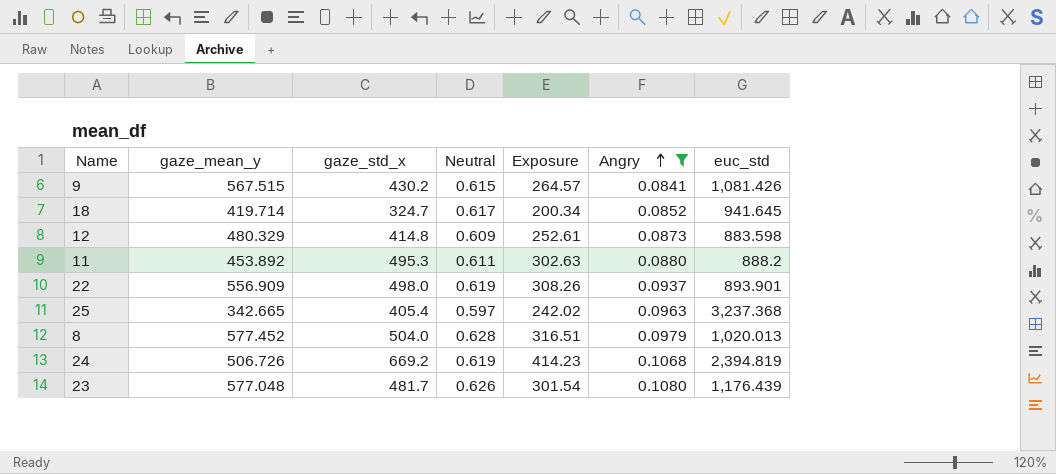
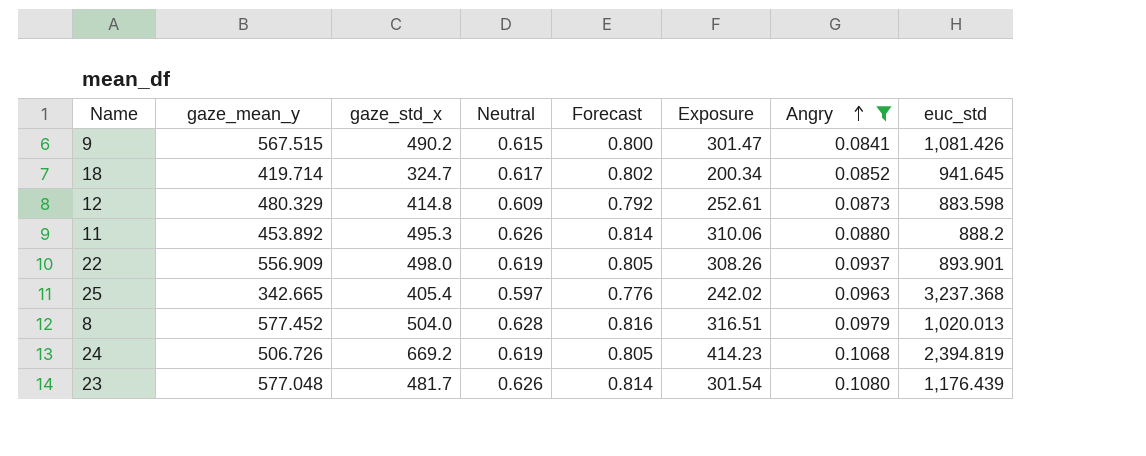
column Forecast | formula: none -> [Neutral] * 1.3
9 | gaze_std_x: 430.2 -> 490.2
9 | Exposure: 264.57 -> 301.47
11 | Neutral: 0.611 -> 0.626
11 | Exposure: 302.63 -> 310.06

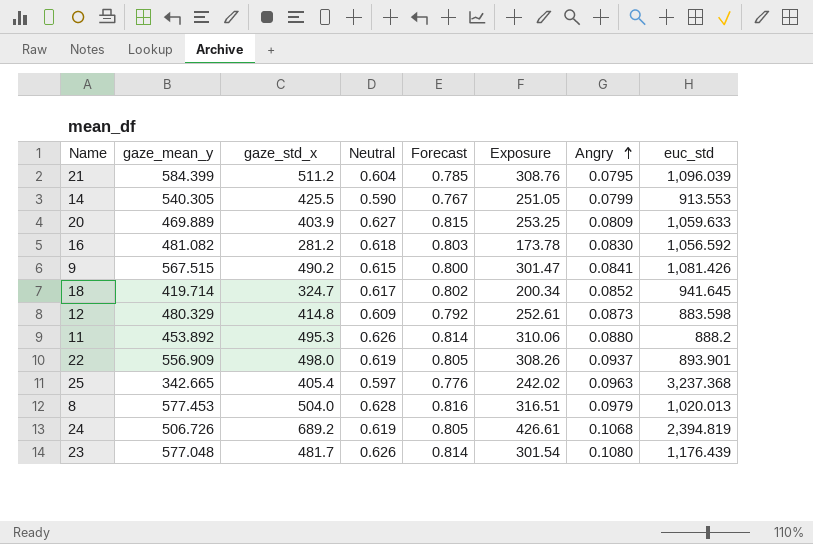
filter: Angry >= 0.0841 -> none
8 | gaze_mean_y: 577.452 -> 577.453
24 | gaze_std_x: 669.2 -> 689.2
24 | Exposure: 414.23 -> 426.61

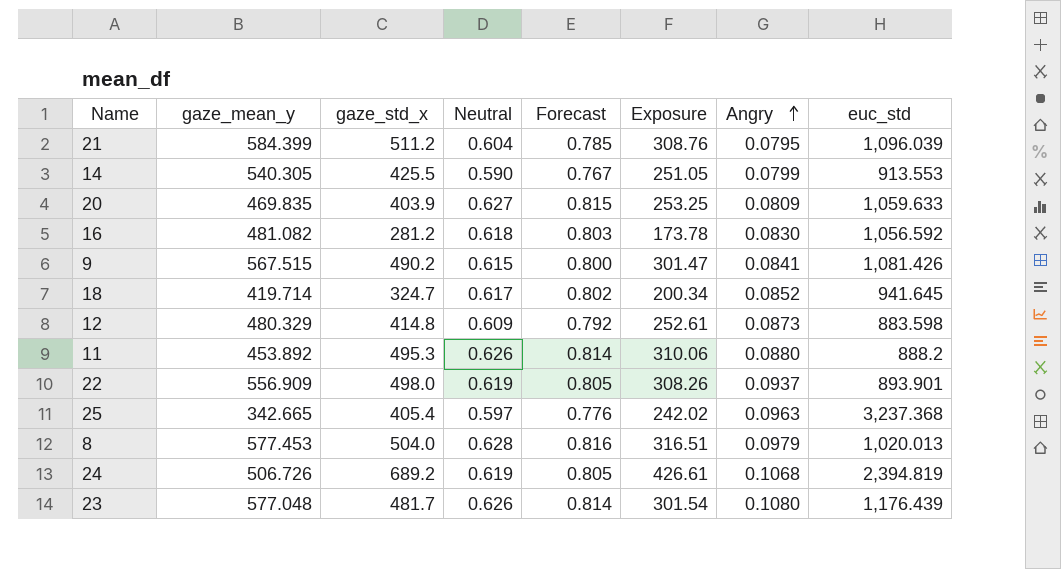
20 | gaze_mean_y: 469.889 -> 469.835

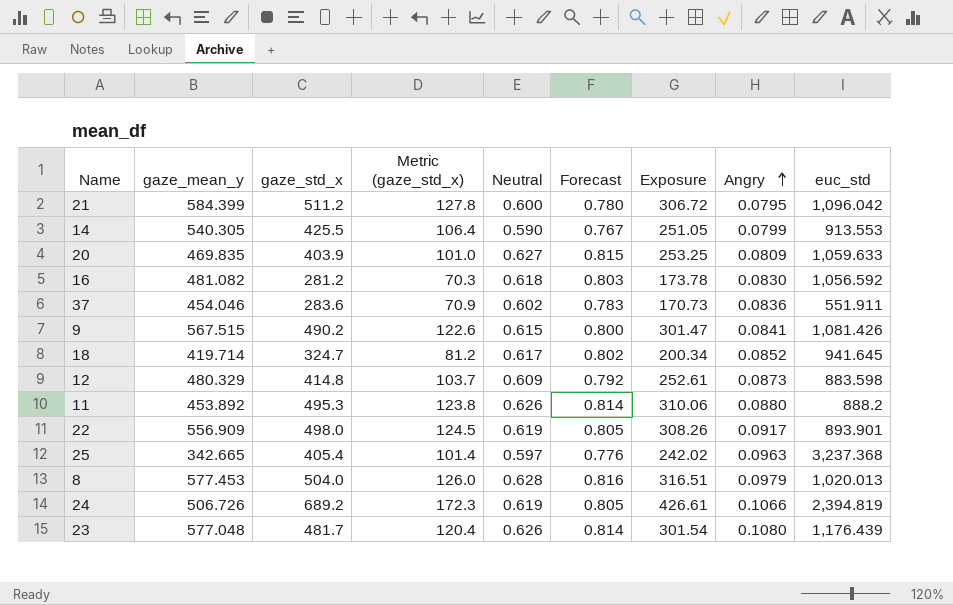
column Metric (gaze_std_x) | formula: none -> [gaze_std_x] * 0.25
21 | Neutral: 0.604 -> 0.600
21 | Forecast: 0.785 -> 0.780
21 | Exposure: 308.76 -> 306.72
21 | euc_std: 1,096.039 -> 1,096.042
row 37: none -> 454.046 | 283.6 | 70.9 | 0.602 | 0.783 | 170.73 | 0.0836 | 551.911
22 | Angry: 0.0937 -> 0.0917
24 | Angry: 0.1068 -> 0.1066

